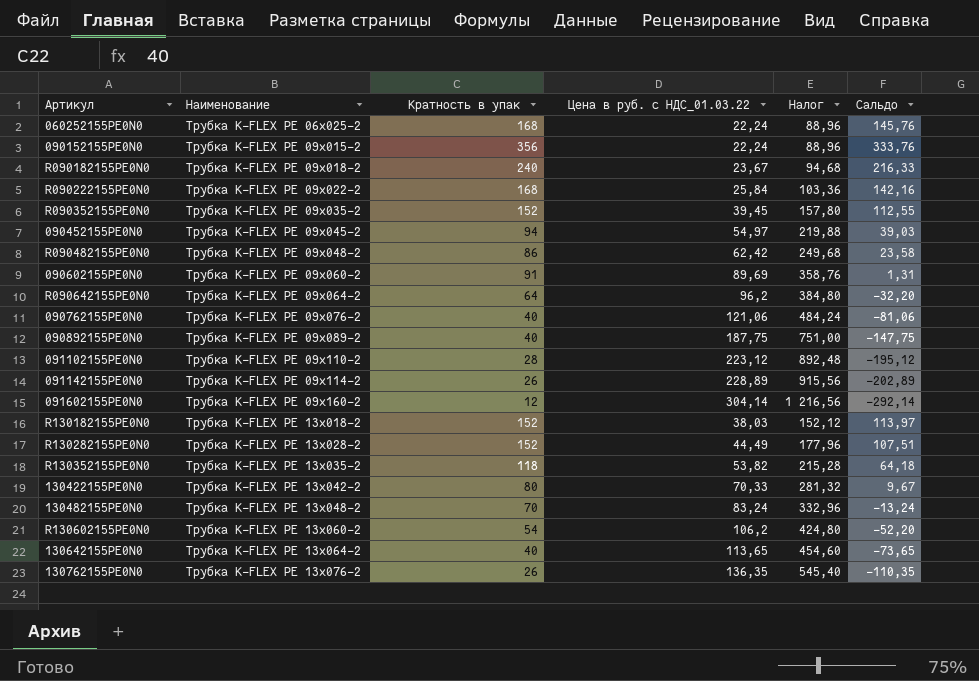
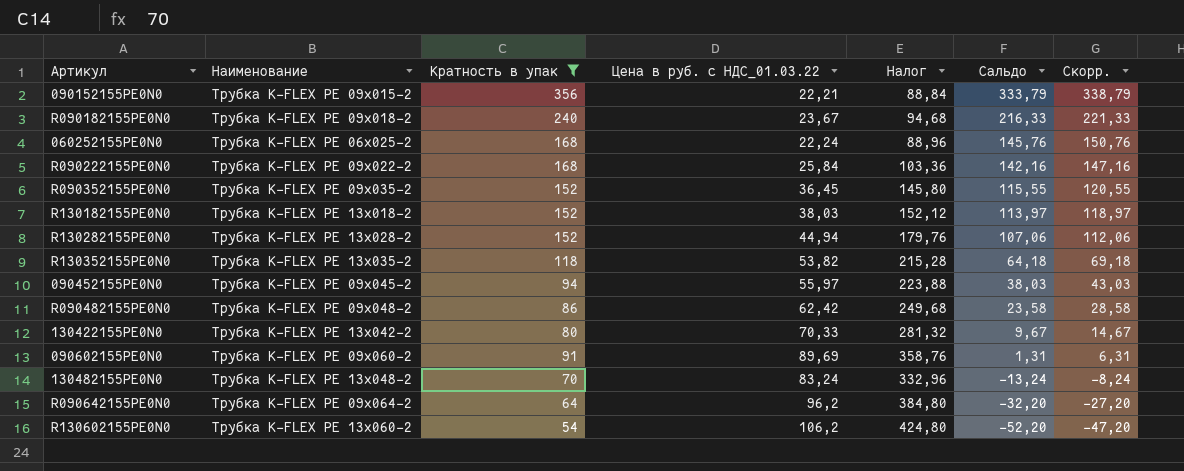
filter: none -> Кратность в упак >= 54
row order: Наименование ascending -> Сальдо descending
column Скорр. | formula: none -> [Сальдо] + 5
090152155PE0N0 | Цена в руб. с НДС_01.03.22: 22,24 -> 22,21
090152155PE0N0 | Налог: 88,96 -> 88,84
090152155PE0N0 | Сальдо: 333,76 -> 333,79
R090352155PE0N0 | Цена в руб. с НДС_01.03.22: 39,45 -> 36,45
R090352155PE0N0 | Налог: 157,80 -> 145,80
R090352155PE0N0 | Сальдо: 112,55 -> 115,55
R130282155PE0N0 | Цена в руб. с НДС_01.03.22: 44,49 -> 44,94
R130282155PE0N0 | Налог: 177,96 -> 179,76
R130282155PE0N0 | Сальдо: 107,51 -> 107,06
090452155PE0N0 | Цена в руб. с НДС_01.03.22: 54,97 -> 55,97
090452155PE0N0 | Налог: 219,88 -> 223,88
090452155PE0N0 | Сальдо: 39,03 -> 38,03

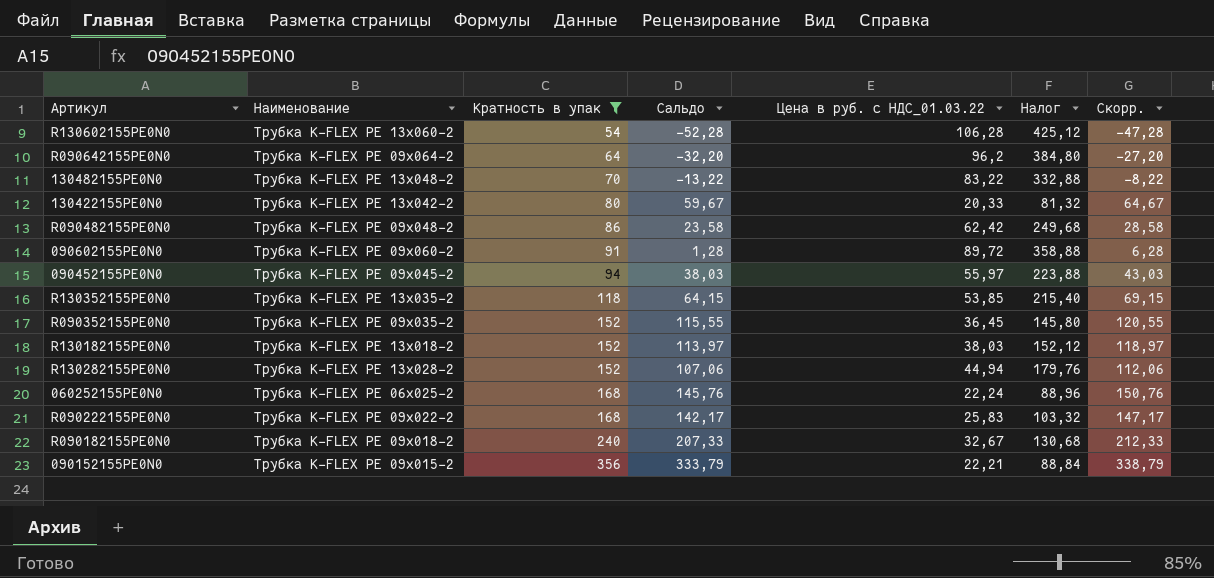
row order: Сальдо descending -> Кратность в упак ascending
column Сальдо | position: 6 -> 4
R130602155PE0N0 | Сальдо: -52,20 -> -52,28
R130602155PE0N0 | Цена в руб. с НДС_01.03.22: 106,2 -> 106,28
R130602155PE0N0 | Налог: 424,80 -> 425,12
R130602155PE0N0 | Скорр.: -47,20 -> -47,28
130482155PE0N0 | Сальдо: -13,24 -> -13,22
130482155PE0N0 | Цена в руб. с НДС_01.03.22: 83,24 -> 83,22
130482155PE0N0 | Налог: 332,96 -> 332,88
130482155PE0N0 | Скорр.: -8,24 -> -8,22
130422155PE0N0 | Сальдо: 9,67 -> 59,67
130422155PE0N0 | Цена в руб. с НДС_01.03.22: 70,33 -> 20,33
130422155PE0N0 | Налог: 281,32 -> 81,32
130422155PE0N0 | Скорр.: 14,67 -> 64,67
090602155PE0N0 | Сальдо: 1,31 -> 1,28
090602155PE0N0 | Цена в руб. с НДС_01.03.22: 89,69 -> 89,72
090602155PE0N0 | Налог: 358,76 -> 358,88
090602155PE0N0 | Скорр.: 6,31 -> 6,28
R130352155PE0N0 | Сальдо: 64,18 -> 64,15
R130352155PE0N0 | Цена в руб. с НДС_01.03.22: 53,82 -> 53,85
R130352155PE0N0 | Налог: 215,28 -> 215,40
R130352155PE0N0 | Скорр.: 69,18 -> 69,15
R090222155PE0N0 | Сальдо: 142,16 -> 142,17
R090222155PE0N0 | Цена в руб. с НДС_01.03.22: 25,84 -> 25,83
R090222155PE0N0 | Налог: 103,36 -> 103,32
R090222155PE0N0 | Скорр.: 147,16 -> 147,17
R090182155PE0N0 | Сальдо: 216,33 -> 207,33
R090182155PE0N0 | Цена в руб. с НДС_01.03.22: 23,67 -> 32,67
R090182155PE0N0 | Налог: 94,68 -> 130,68
R090182155PE0N0 | Скорр.: 221,33 -> 212,33

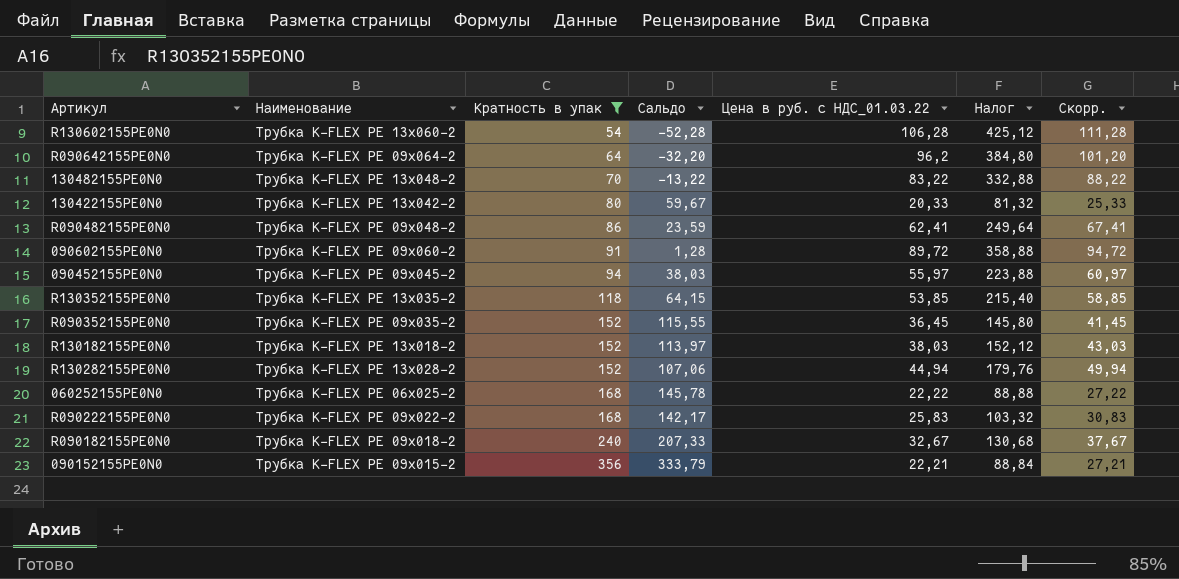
column Скорр. | formula: [Сальдо] + 5 -> [Цена в руб. с НДС_01.03.22] + 5
R090482155PE0N0 | Сальдо: 23,58 -> 23,59
R090482155PE0N0 | Цена в руб. с НДС_01.03.22: 62,42 -> 62,41
R090482155PE0N0 | Налог: 249,68 -> 249,64
060252155PE0N0 | Сальдо: 145,76 -> 145,78
060252155PE0N0 | Цена в руб. с НДС_01.03.22: 22,24 -> 22,22
060252155PE0N0 | Налог: 88,96 -> 88,88

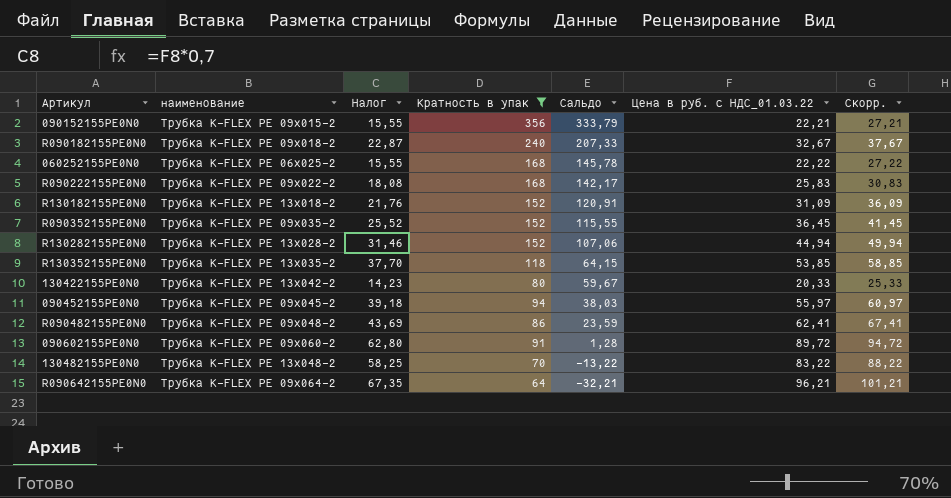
row order: Кратность в упак ascending -> Сальдо descending
column name: Наименование -> наименование
column Налог | formula: [Цена в руб. с НДС_01.03.22] * 4 -> [Цена в руб. с НДС_01.03.22] * 0,7
column Налог | position: 6 -> 3
row R130602155PE0N0: Трубка K-FLEX PE 13x060-2 | 54 | -52,28 | 106,28 | 425,12 | 111,28 -> none
R130182155PE0N0 | Сальдо: 113,97 -> 120,91
R130182155PE0N0 | Цена в руб. с НДС_01.03.22: 38,03 -> 31,09
R130182155PE0N0 | Скорр.: 43,03 -> 36,09
R090642155PE0N0 | Сальдо: -32,20 -> -32,21
R090642155PE0N0 | Цена в руб. с НДС_01.03.22: 96,2 -> 96,21
R090642155PE0N0 | Скорр.: 101,20 -> 101,21

